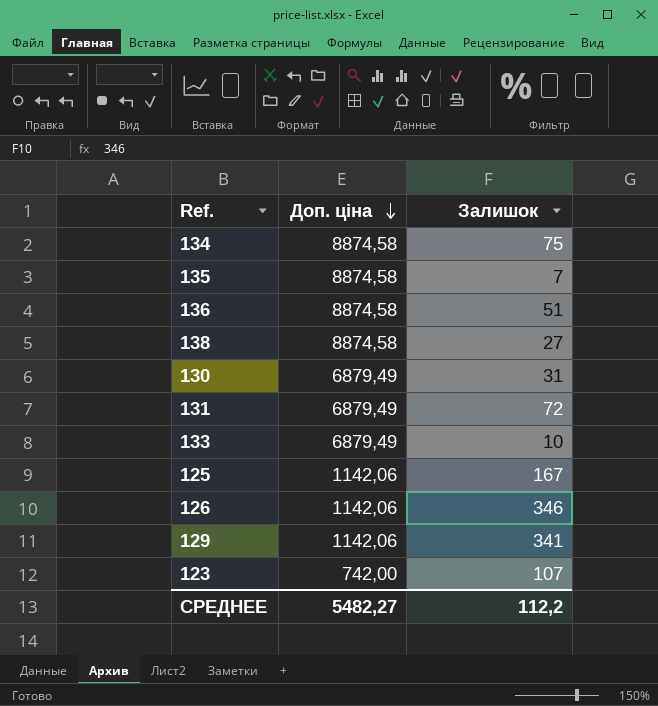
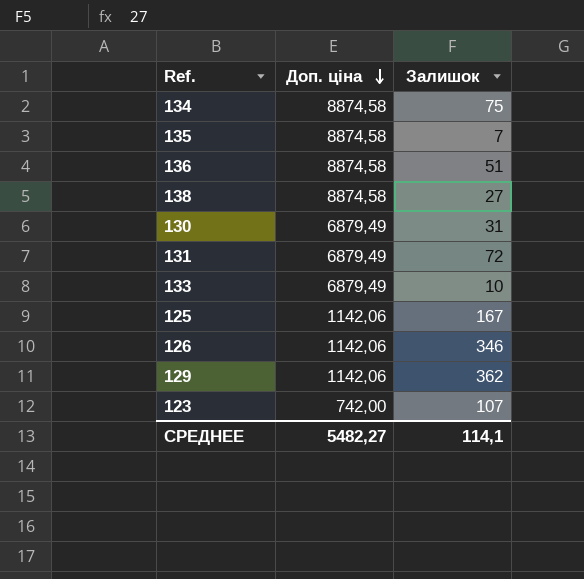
129 | Залишок: 341 -> 362
СРЕДНЕЕ | Залишок: 112,2 -> 114,1

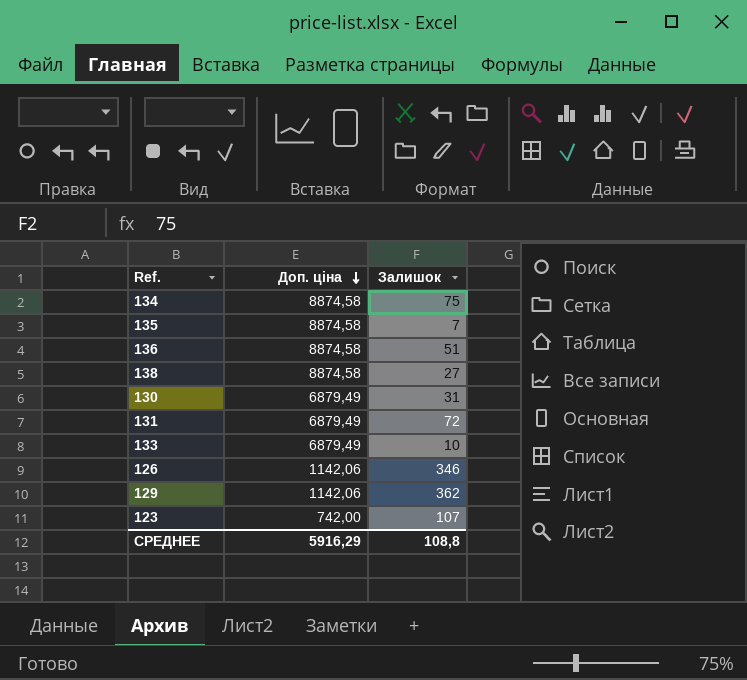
row 125: 1142,06 | 167 -> none
СРЕДНЕЕ | Доп. ціна: 5482,27 -> 5916,29
СРЕДНЕЕ | Залишок: 114,1 -> 108,8

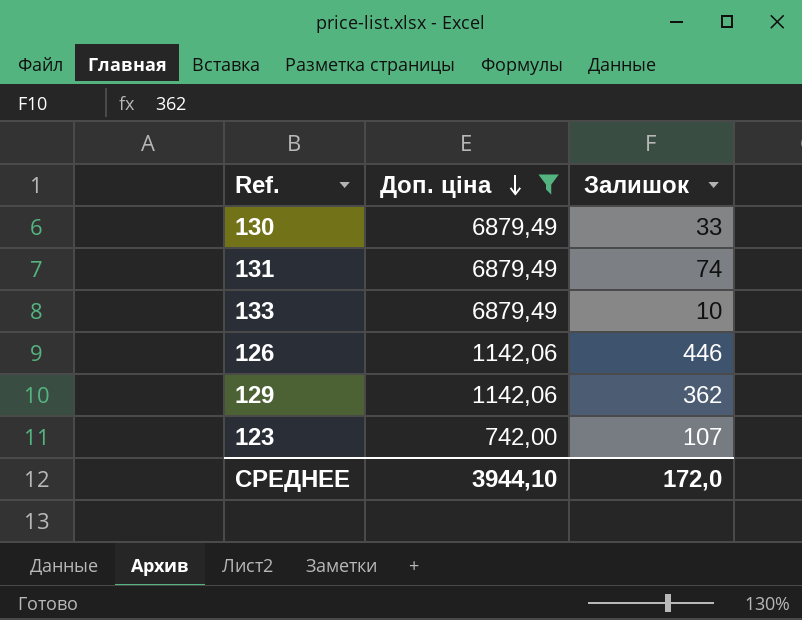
filter: none -> Доп. ціна != 8874,58
130 | Залишок: 31 -> 33
131 | Залишок: 72 -> 74
126 | Залишок: 346 -> 446
СРЕДНЕЕ | Доп. ціна: 5916,29 -> 3944,10
СРЕДНЕЕ | Залишок: 108,8 -> 172,0

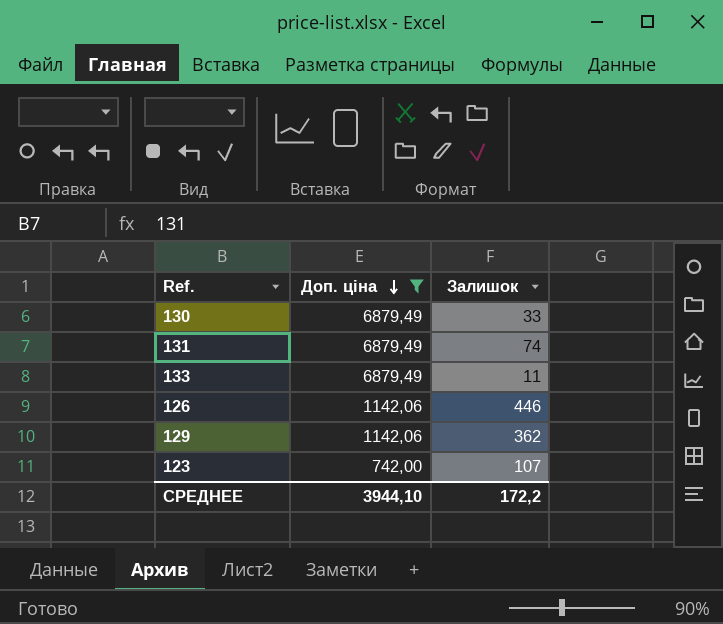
133 | Залишок: 10 -> 11
СРЕДНЕЕ | Залишок: 172,0 -> 172,2

